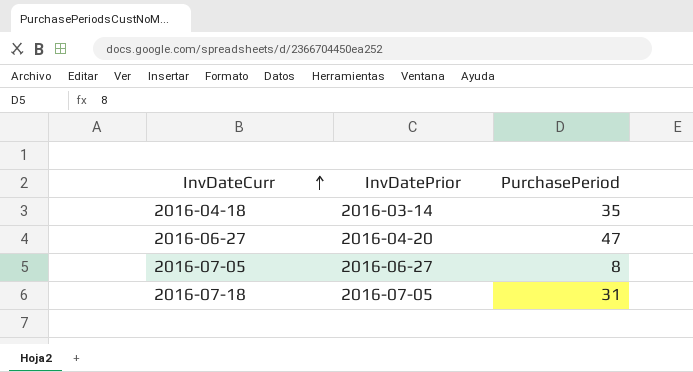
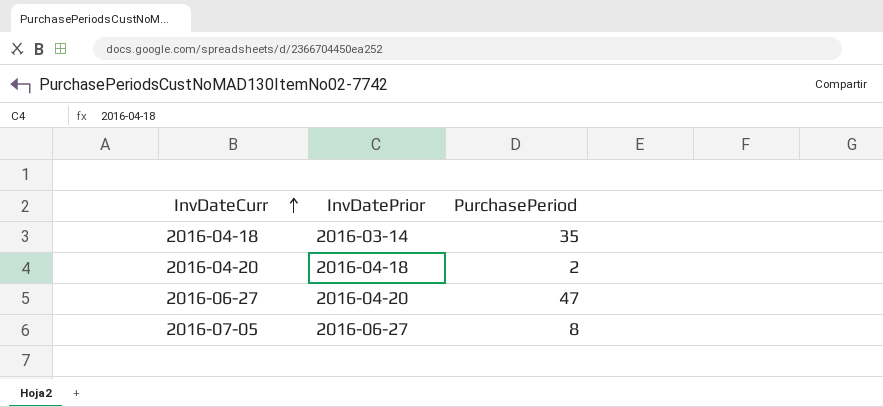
row 2016-07-18: 2016-07-05 | 31 -> none
row 2016-04-20: none -> 2016-04-18 | 2

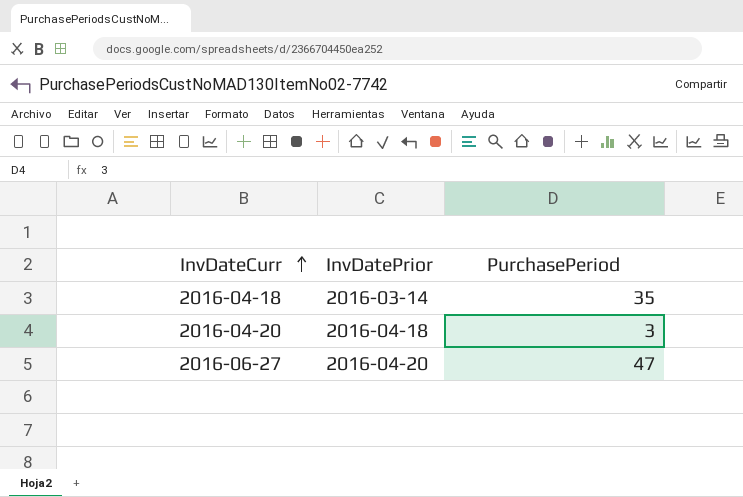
row 2016-07-05: 2016-06-27 | 8 -> none
2016-04-20 | PurchasePeriod: 2 -> 3

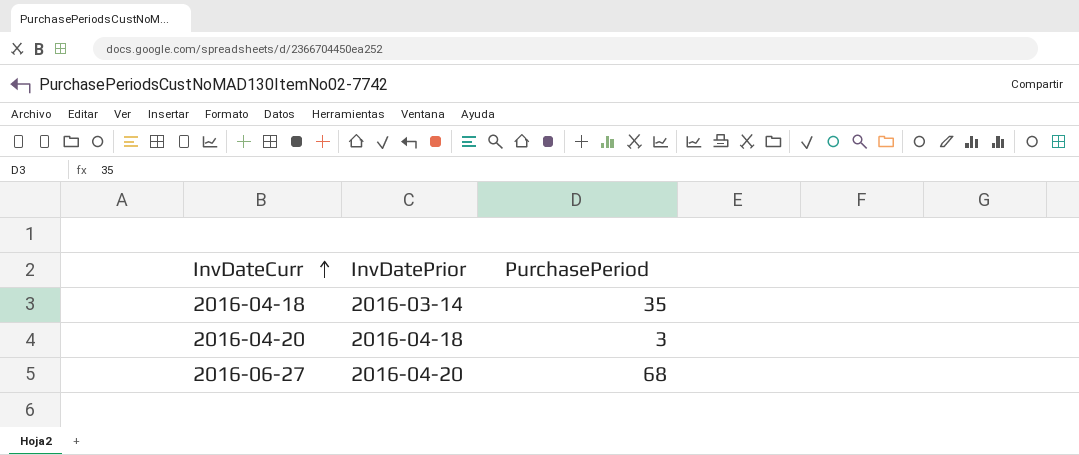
2016-06-27 | PurchasePeriod: 47 -> 68

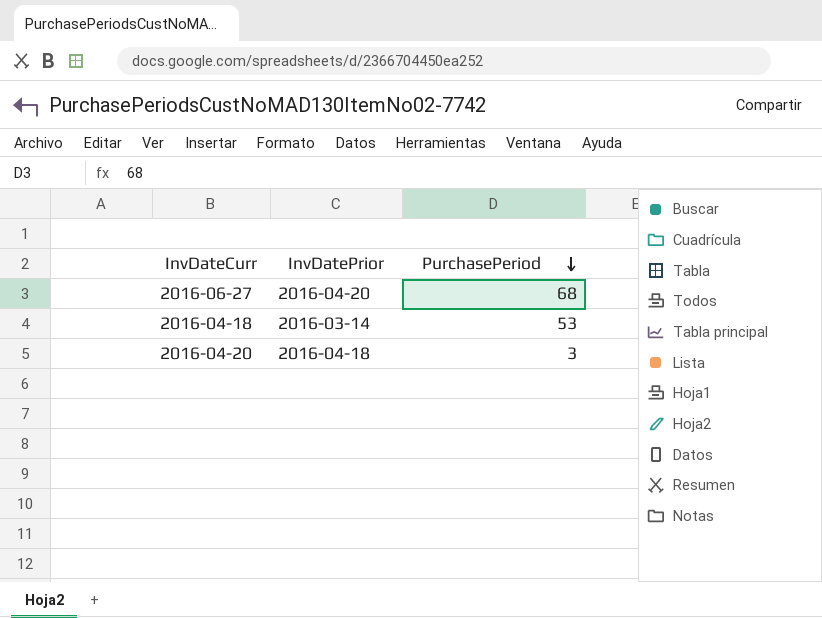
row order: InvDateCurr ascending -> PurchasePeriod descending
2016-04-18 | PurchasePeriod: 35 -> 53

